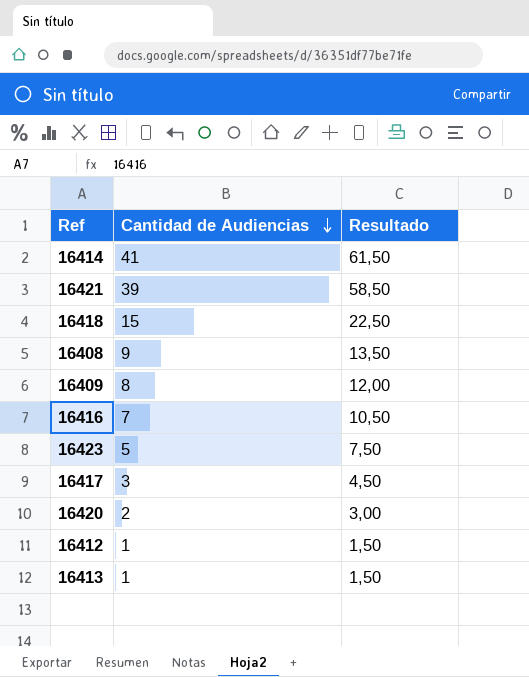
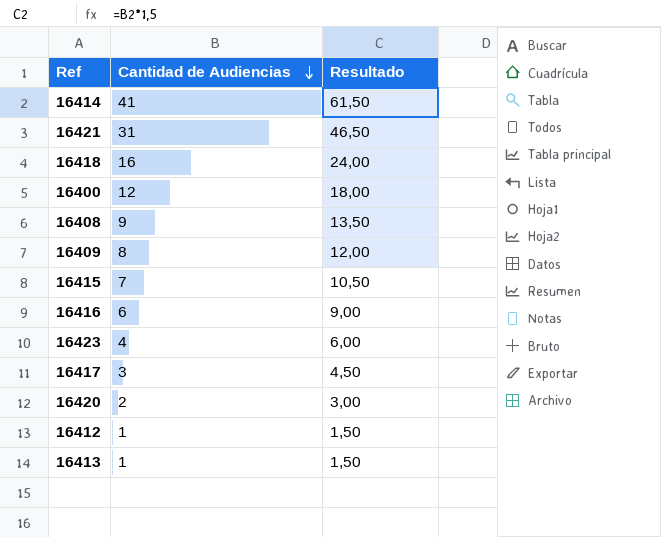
16421 | Cantidad de Audiencias: 39 -> 31
16421 | Resultado: 58,50 -> 46,50
16418 | Cantidad de Audiencias: 15 -> 16
16418 | Resultado: 22,50 -> 24,00
row 16400: none -> 12 | 18,00
row 16415: none -> 7 | 10,50
16416 | Cantidad de Audiencias: 7 -> 6
16416 | Resultado: 10,50 -> 9,00
16423 | Cantidad de Audiencias: 5 -> 4
16423 | Resultado: 7,50 -> 6,00

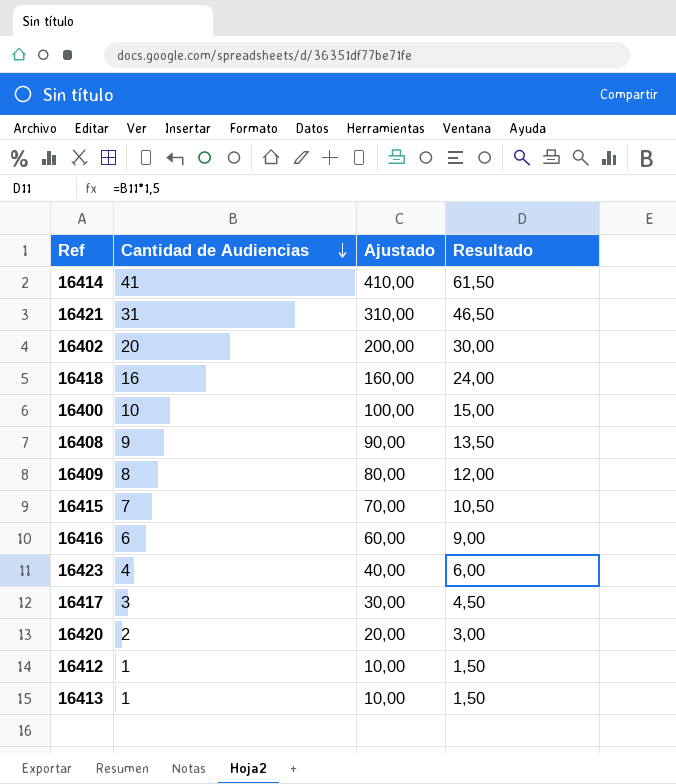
column Ajustado | formula: none -> [Cantidad de Audiencias] * 10
row 16402: none -> 20 | 200,00 | 30,00
16400 | Cantidad de Audiencias: 12 -> 10
16400 | Resultado: 18,00 -> 15,00

